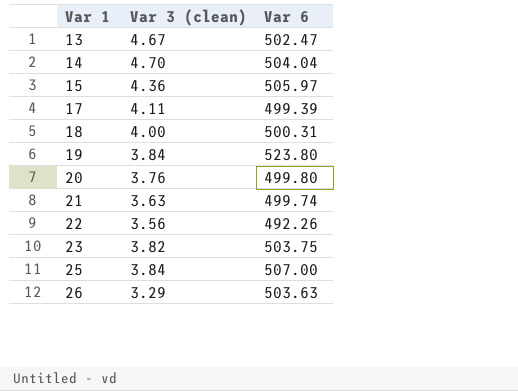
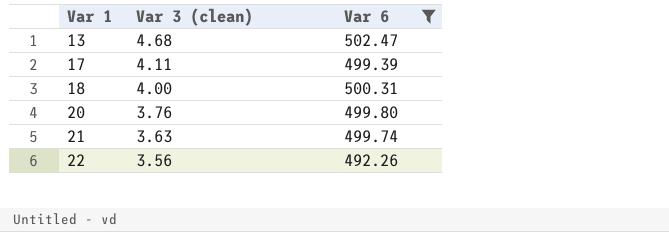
filter: none -> Var 6 <= 502.47
13 | Var 3 (clean): 4.67 -> 4.68

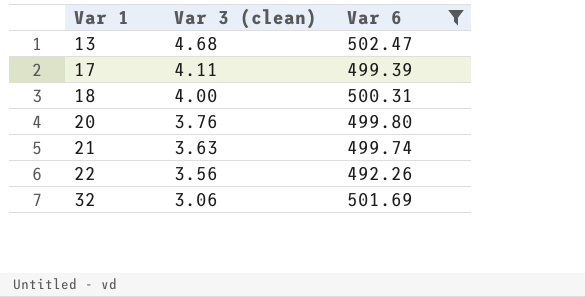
row 32: none -> 3.06 | 501.69

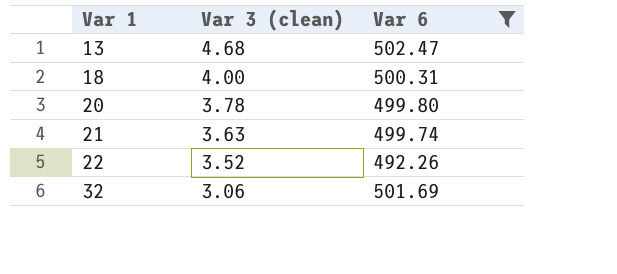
row 17: 4.11 | 499.39 -> none
20 | Var 3 (clean): 3.76 -> 3.78
22 | Var 3 (clean): 3.56 -> 3.52

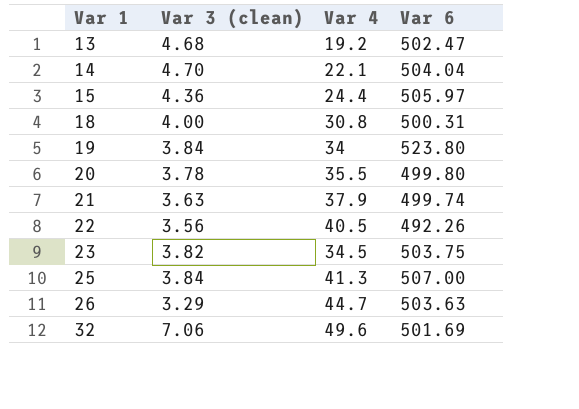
filter: Var 6 <= 502.47 -> none
column Var 4 | position: none -> 3
22 | Var 3 (clean): 3.52 -> 3.56
32 | Var 3 (clean): 3.06 -> 7.06

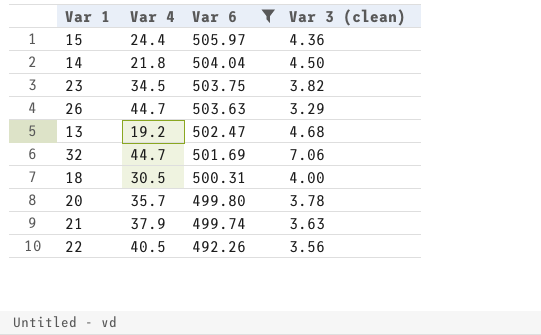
filter: none -> Var 6 <= 505.97
row order: Var 1 ascending -> Var 6 descending
column Var 3 (clean) | position: 2 -> 4
14 | Var 4: 22.1 -> 21.8
14 | Var 3 (clean): 4.70 -> 4.50
32 | Var 4: 49.6 -> 44.7
18 | Var 4: 30.8 -> 30.5
20 | Var 4: 35.5 -> 35.7

